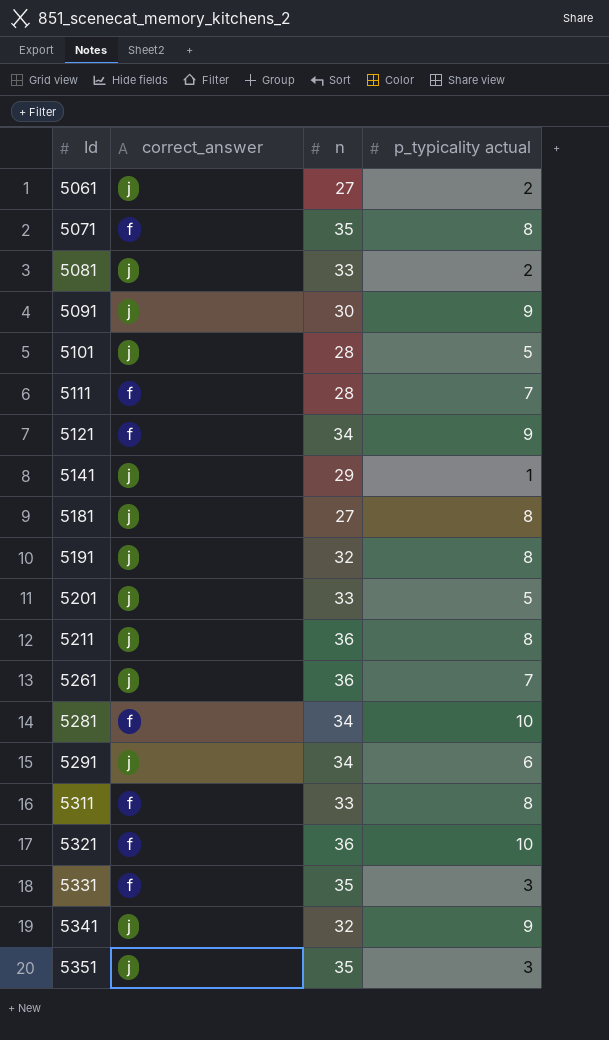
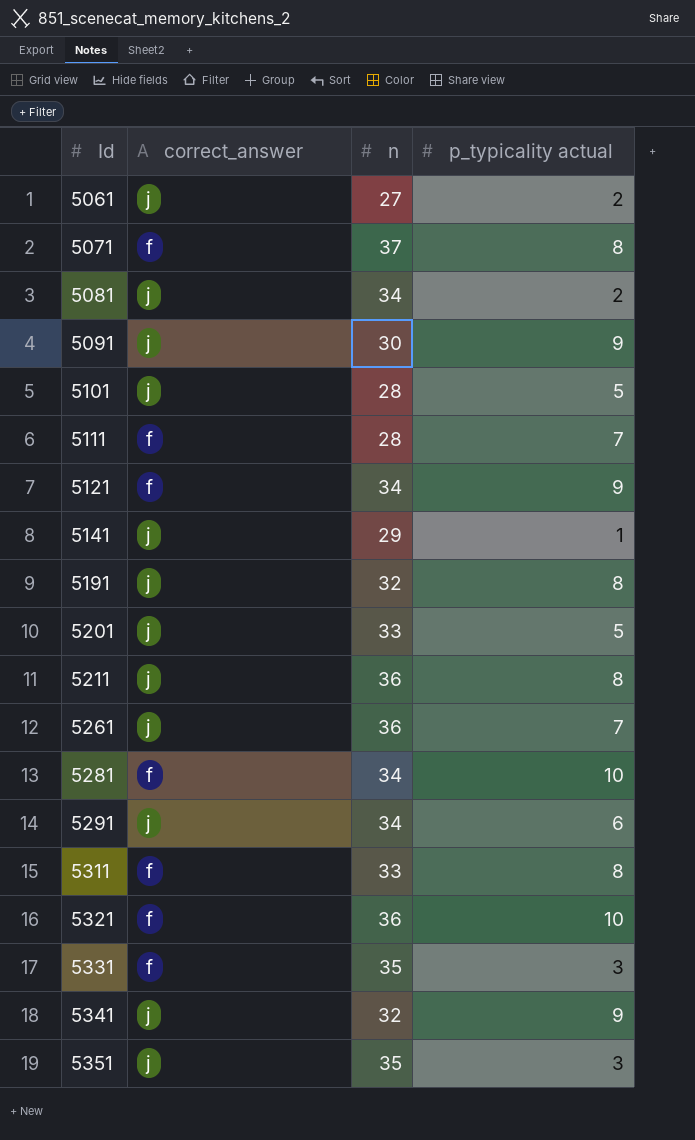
row 5181: j | 27 | 8 -> none
5071 | n: 35 -> 37
5081 | n: 33 -> 34

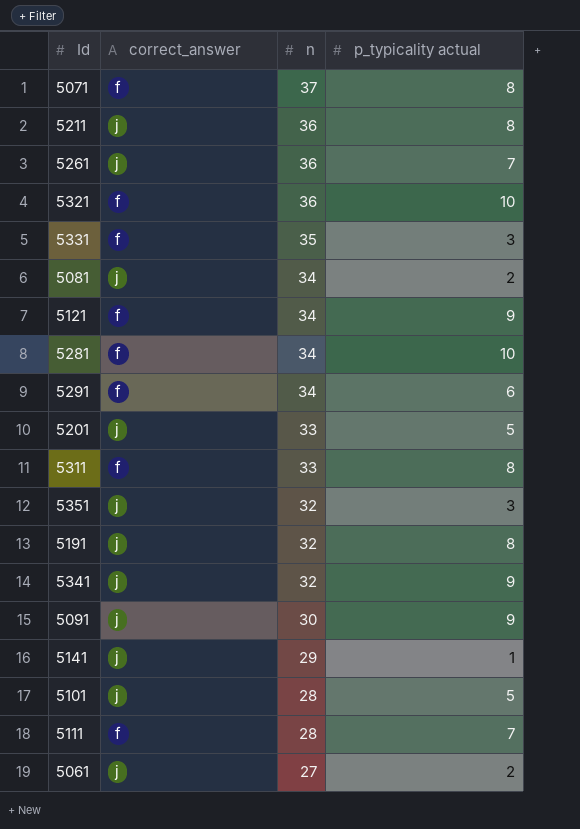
row order: Id ascending -> n descending
5291 | correct_answer: j -> f
5351 | n: 35 -> 32

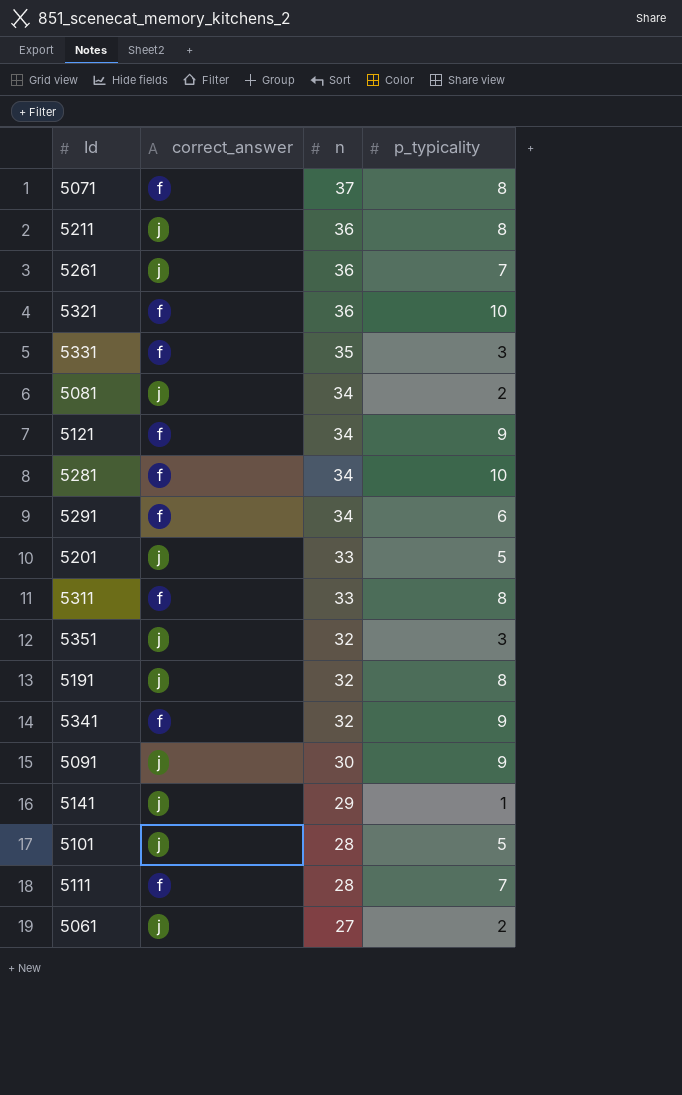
column name: p_typicality actual -> p_typicality
5341 | correct_answer: j -> f

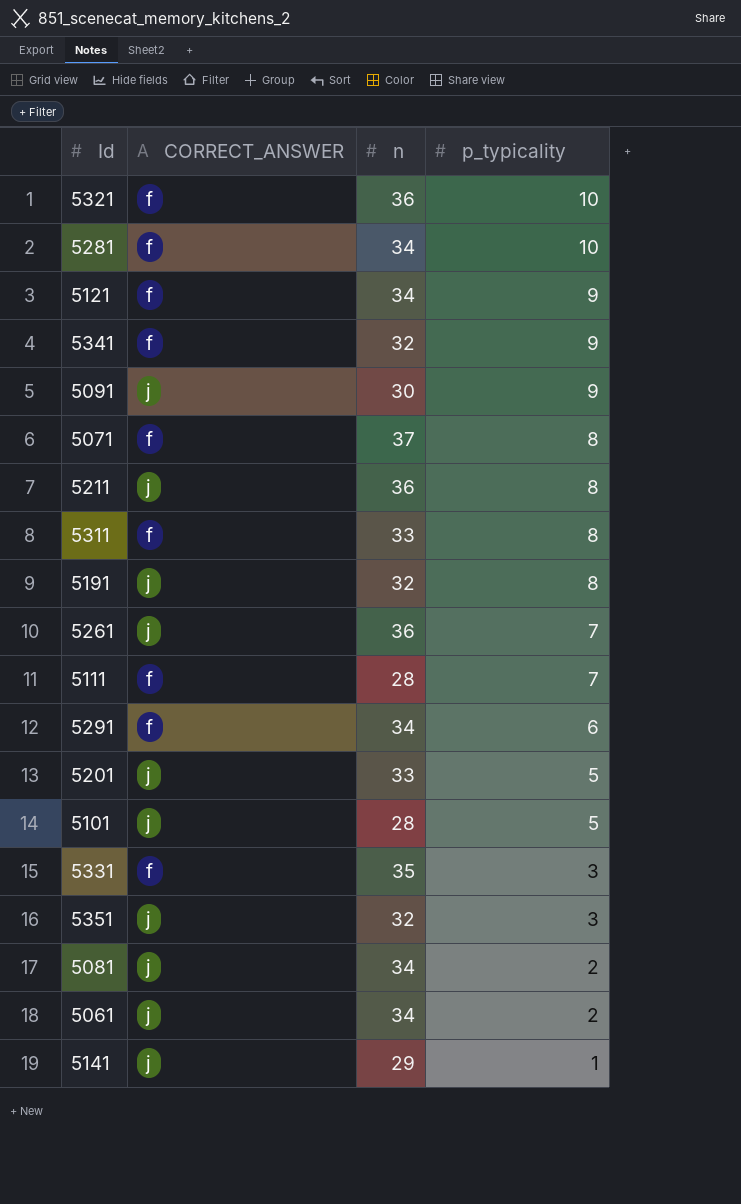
row order: n descending -> p_typicality descending
column name: correct_answer -> CORRECT_ANSWER
5061 | n: 27 -> 34

